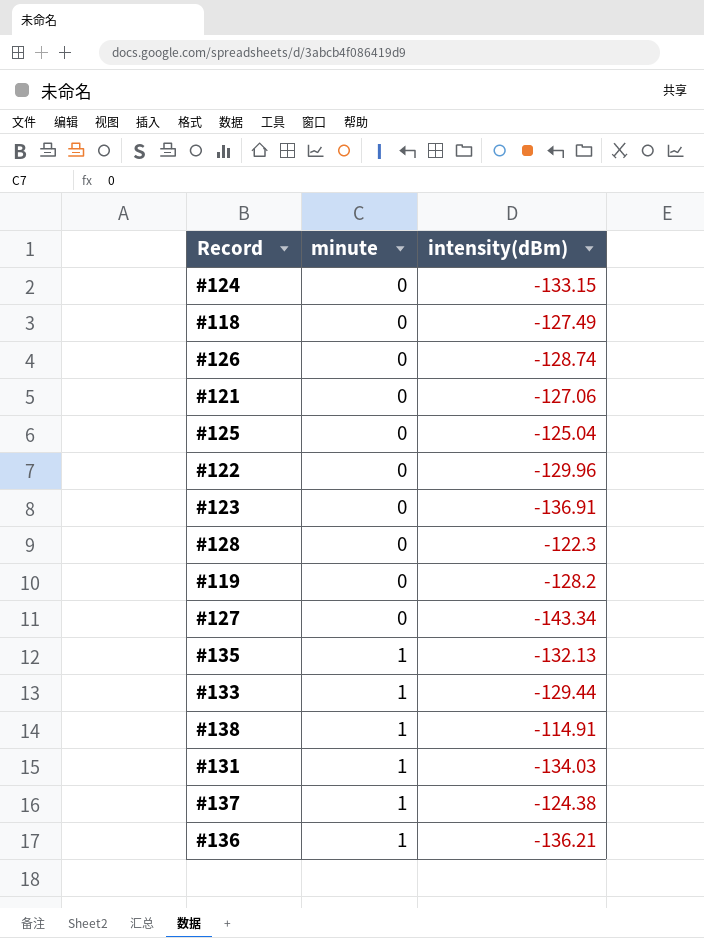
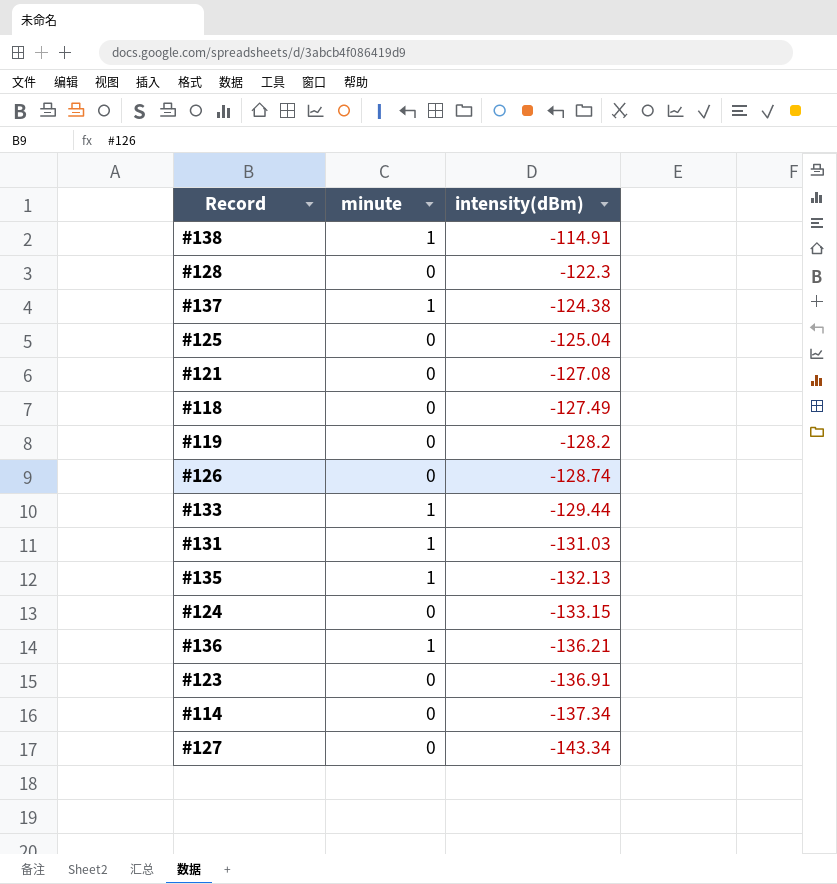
row order: minute ascending -> intensity(dBm) descending
row #122: 0 | -129.96 -> none
#121 | intensity(dBm): -127.06 -> -127.08
#131 | intensity(dBm): -134.03 -> -131.03
row #114: none -> 0 | -137.34

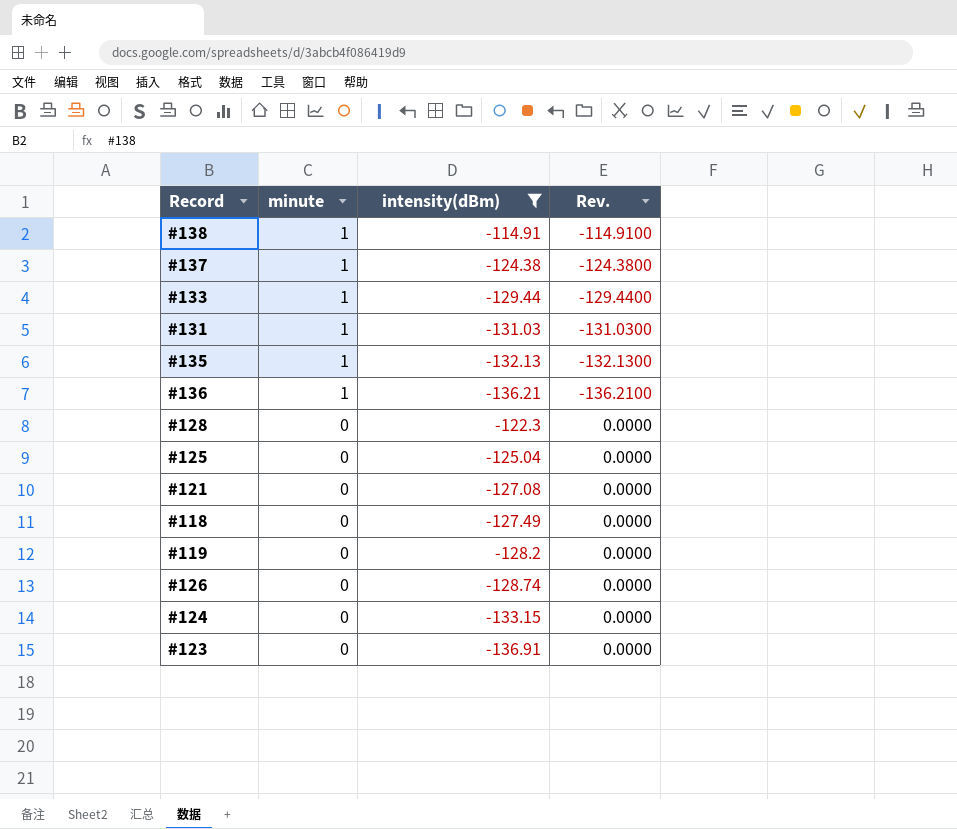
filter: none -> intensity(dBm) >= -136.91
row order: intensity(dBm) descending -> minute descending
column Rev. | formula: none -> [minute] * [intensity(dBm)]

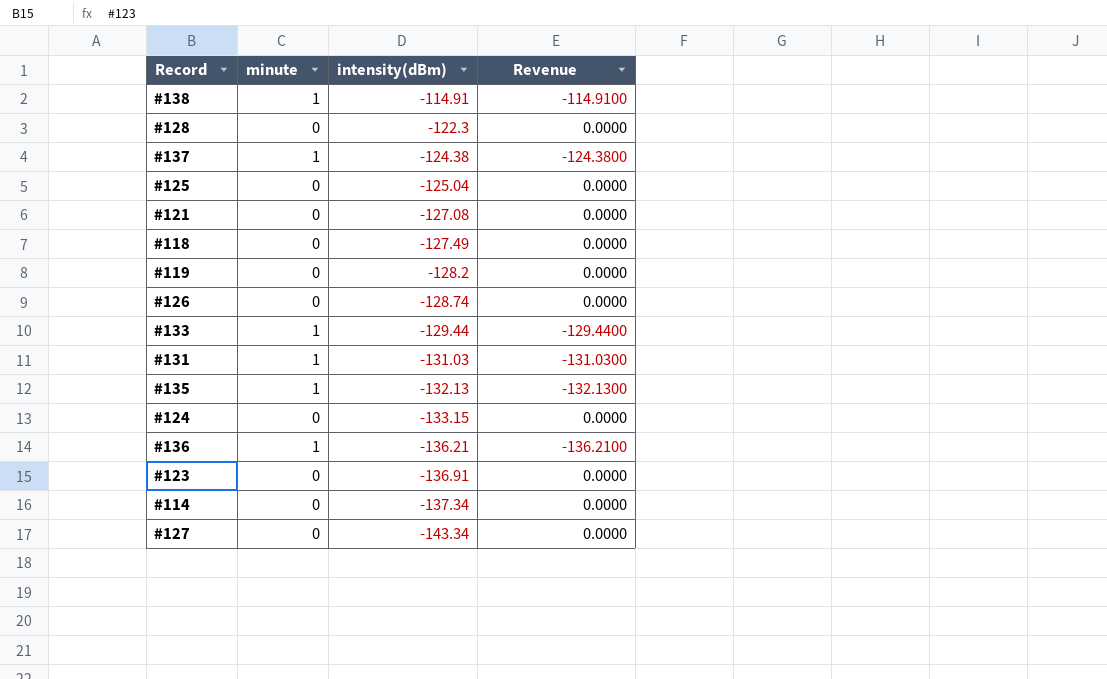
filter: intensity(dBm) >= -136.91 -> none
row order: minute descending -> intensity(dBm) descending
column name: Rev. -> Revenue

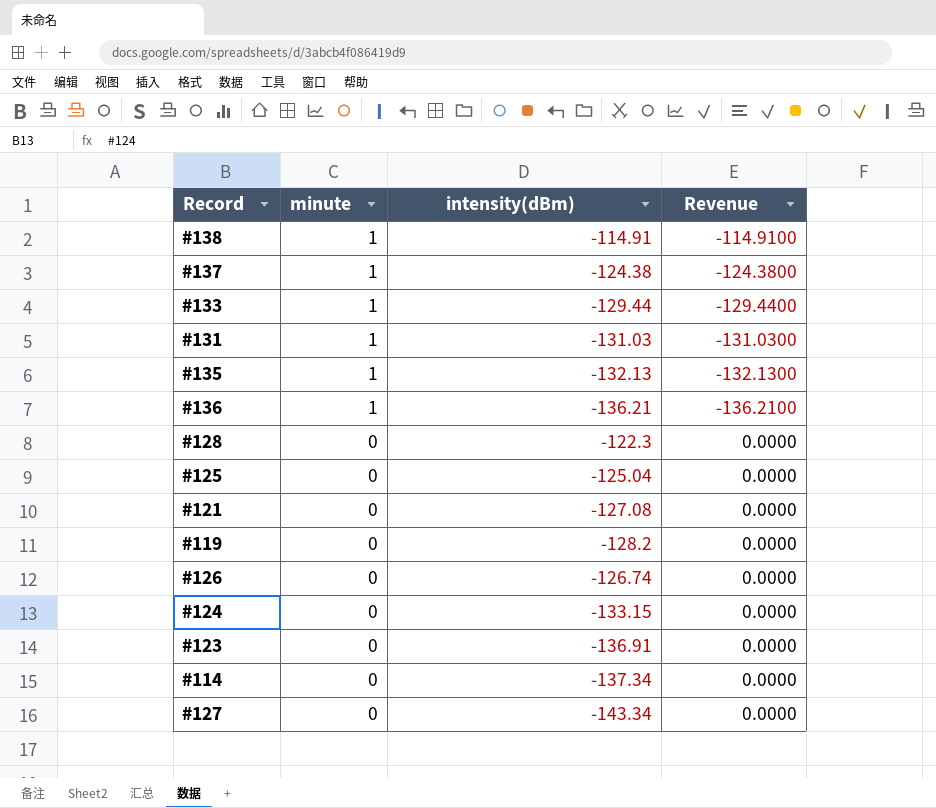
row order: intensity(dBm) descending -> minute descending
row #118: 0 | -127.49 | 0.0000 -> none
#126 | intensity(dBm): -128.74 -> -126.74

